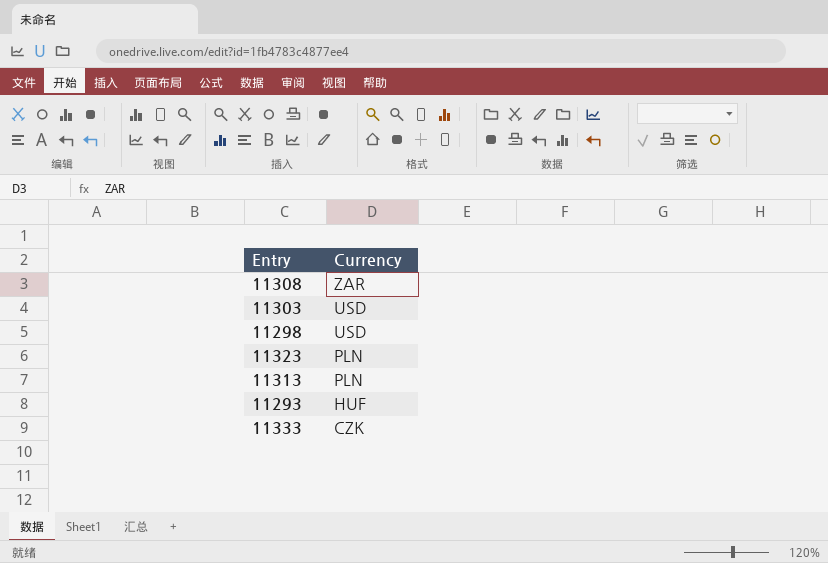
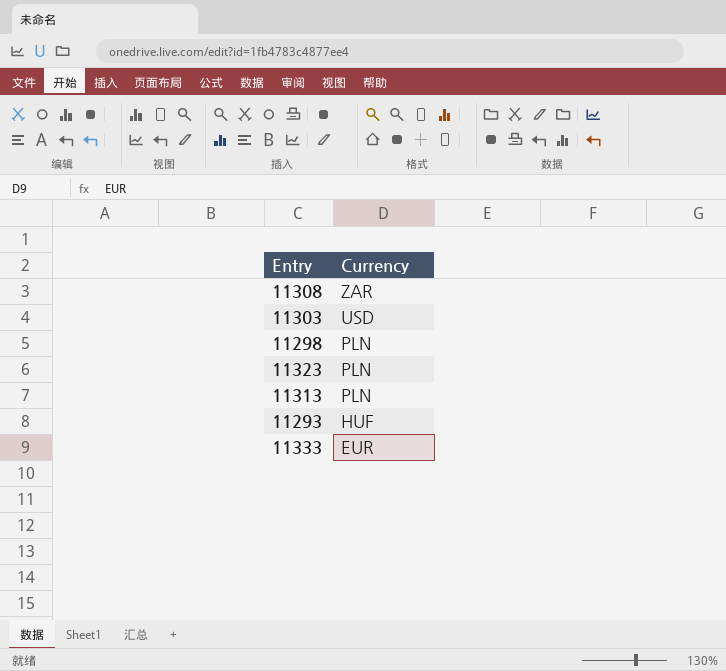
11298 | Currency: USD -> PLN
11333 | Currency: CZK -> EUR

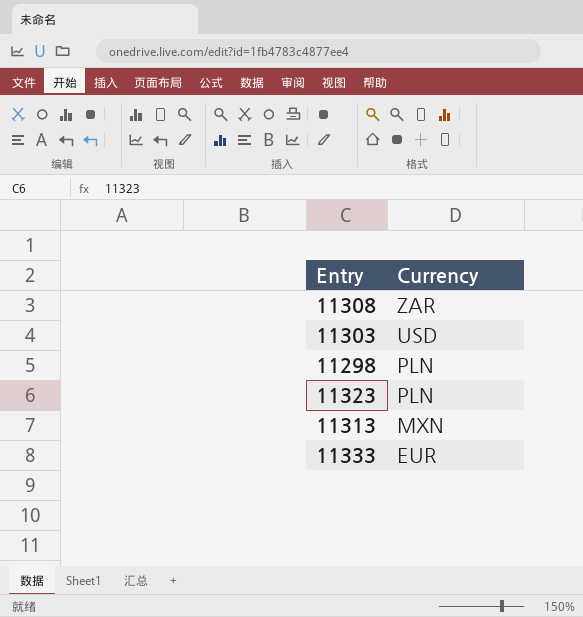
row 11293: HUF -> none
11313 | Currency: PLN -> MXN

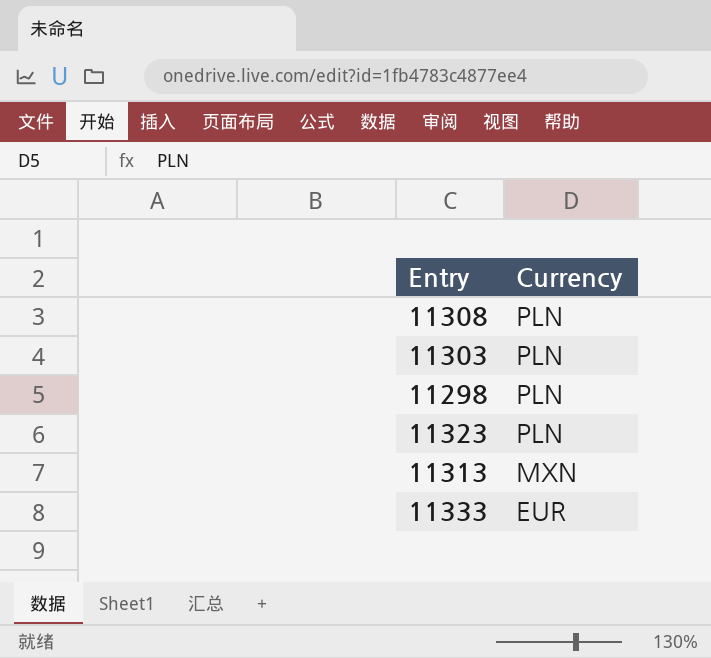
11308 | Currency: ZAR -> PLN
11303 | Currency: USD -> PLN

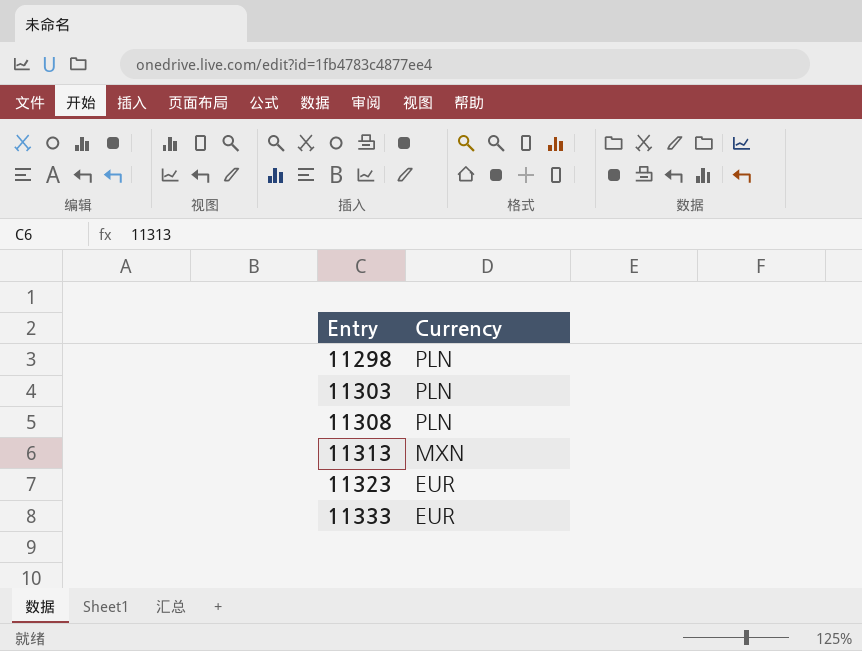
row order: Currency descending -> Entry ascending
11323 | Currency: PLN -> EUR

